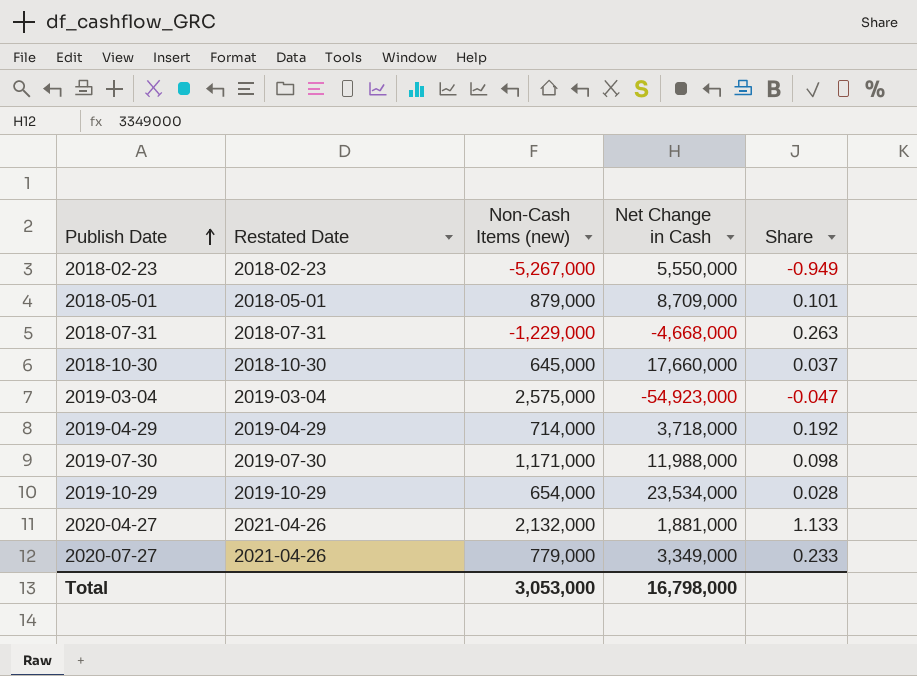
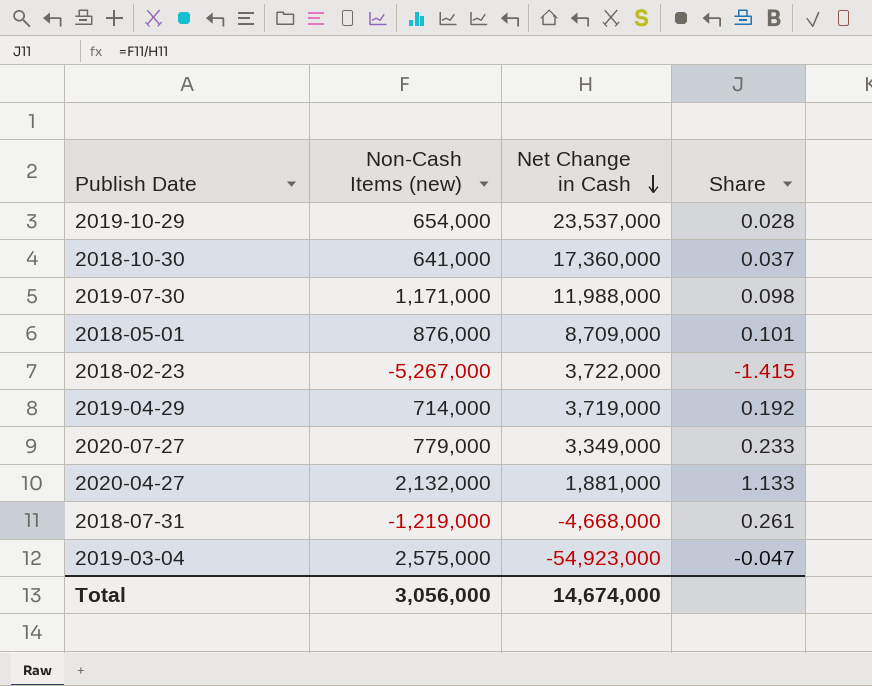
row order: Publish Date ascending -> Net Change in Cash descending
column Restated Date | position: 2 -> none
2019-10-29 | Net Change in Cash: 23,534,000 -> 23,537,000
2018-10-30 | Non-Cash Items (new): 645,000 -> 641,000
2018-10-30 | Net Change in Cash: 17,660,000 -> 17,360,000
2018-05-01 | Non-Cash Items (new): 879,000 -> 876,000
2018-02-23 | Net Change in Cash: 5,550,000 -> 3,722,000
2018-02-23 | Share: -0.949 -> -1.415
2019-04-29 | Net Change in Cash: 3,718,000 -> 3,719,000
2018-07-31 | Non-Cash Items (new): -1,229,000 -> -1,219,000
2018-07-31 | Share: 0.263 -> 0.261
Total | Non-Cash Items (new): 3,053,000 -> 3,056,000
Total | Net Change in Cash: 16,798,000 -> 14,674,000

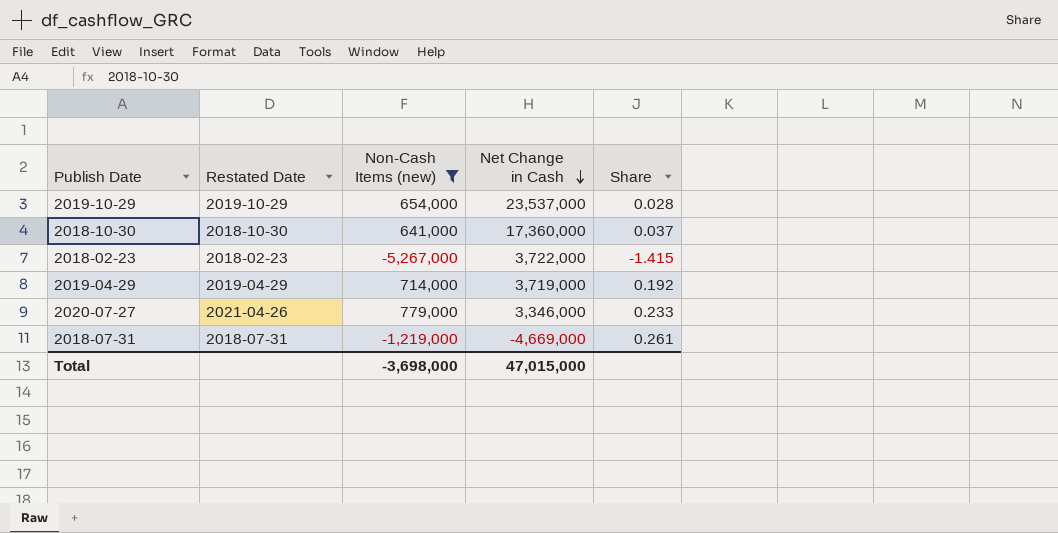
filter: none -> Non-Cash Items (new) <= 779,000
column Restated Date | position: none -> 2
2020-07-27 | Net Change in Cash: 3,349,000 -> 3,346,000
2018-07-31 | Net Change in Cash: -4,668,000 -> -4,669,000
Total | Non-Cash Items (new): 3,056,000 -> -3,698,000
Total | Net Change in Cash: 14,674,000 -> 47,015,000

